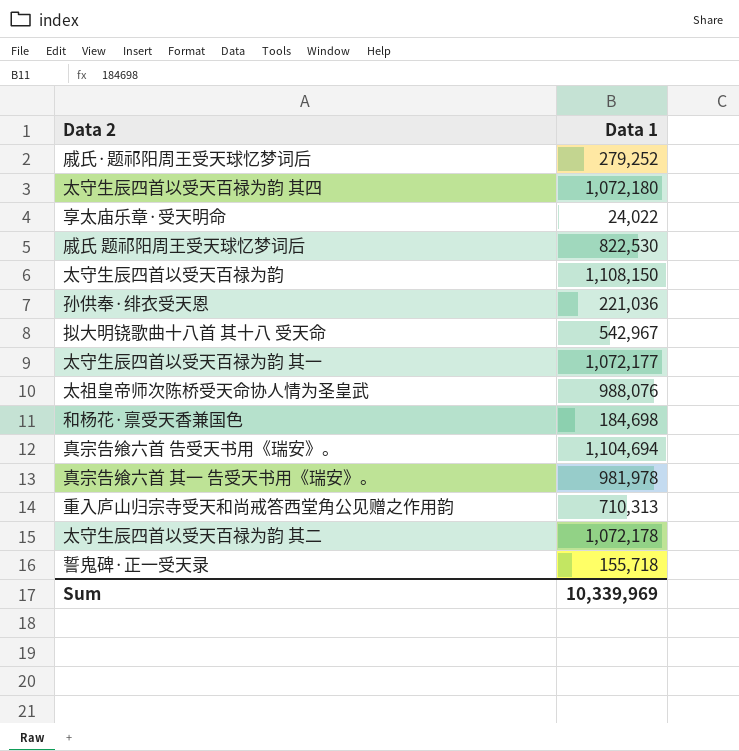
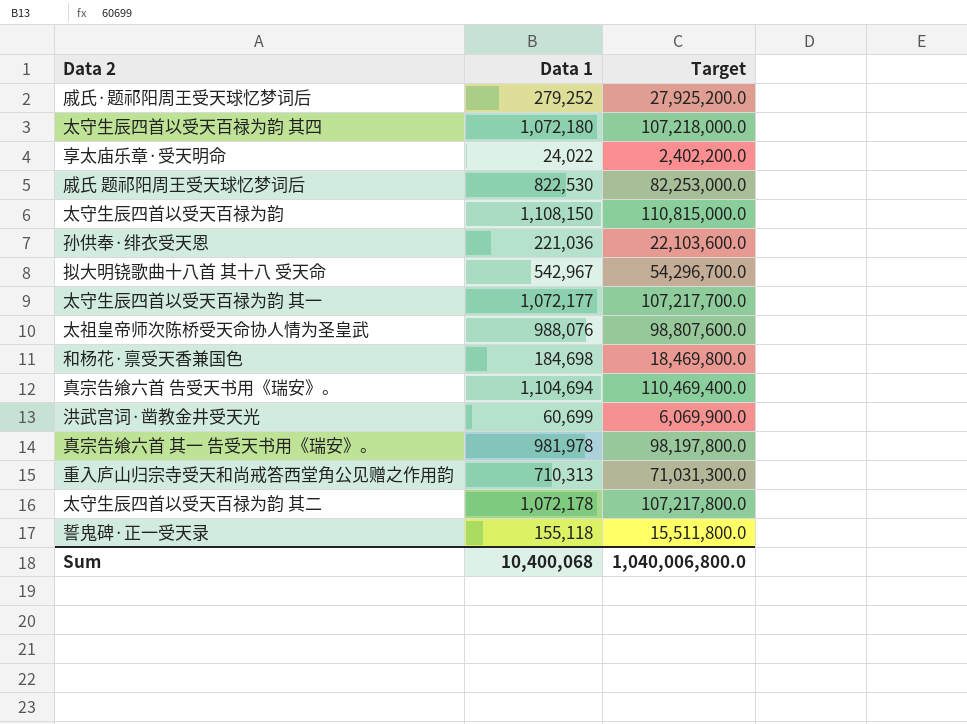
column Target | formula: none -> [Data 1] * 100
row 洪武宫词·凿教金井受天光: none -> 60,699 | 6,069,900.0
誓鬼碑·正一受天录 | Data 1: 155,718 -> 155,118
Sum | Data 1: 10,339,969 -> 10,400,068

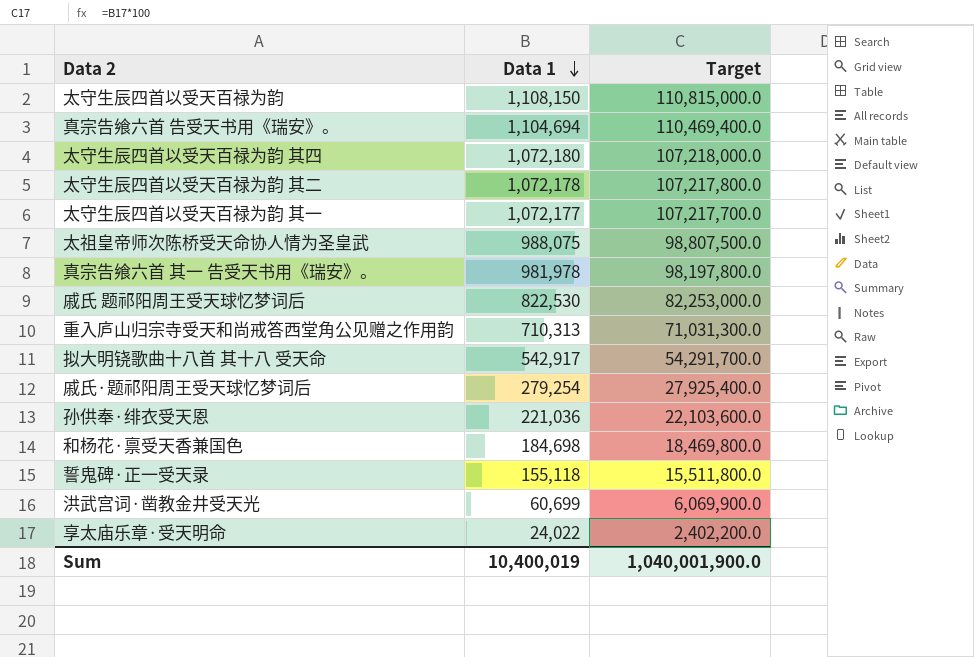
row order: none -> Data 1 descending
太祖皇帝师次陈桥受天命协人情为圣皇武 | Data 1: 988,076 -> 988,075
太祖皇帝师次陈桥受天命协人情为圣皇武 | Target: 98,807,600.0 -> 98,807,500.0
拟大明铙歌曲十八首 其十八 受天命 | Data 1: 542,967 -> 542,917
拟大明铙歌曲十八首 其十八 受天命 | Target: 54,296,700.0 -> 54,291,700.0
戚氏·题祁阳周王受天球忆梦词后 | Data 1: 279,252 -> 279,254
戚氏·题祁阳周王受天球忆梦词后 | Target: 27,925,200.0 -> 27,925,400.0
Sum | Data 1: 10,400,068 -> 10,400,019
Sum | Target: 1,040,006,800.0 -> 1,040,001,900.0

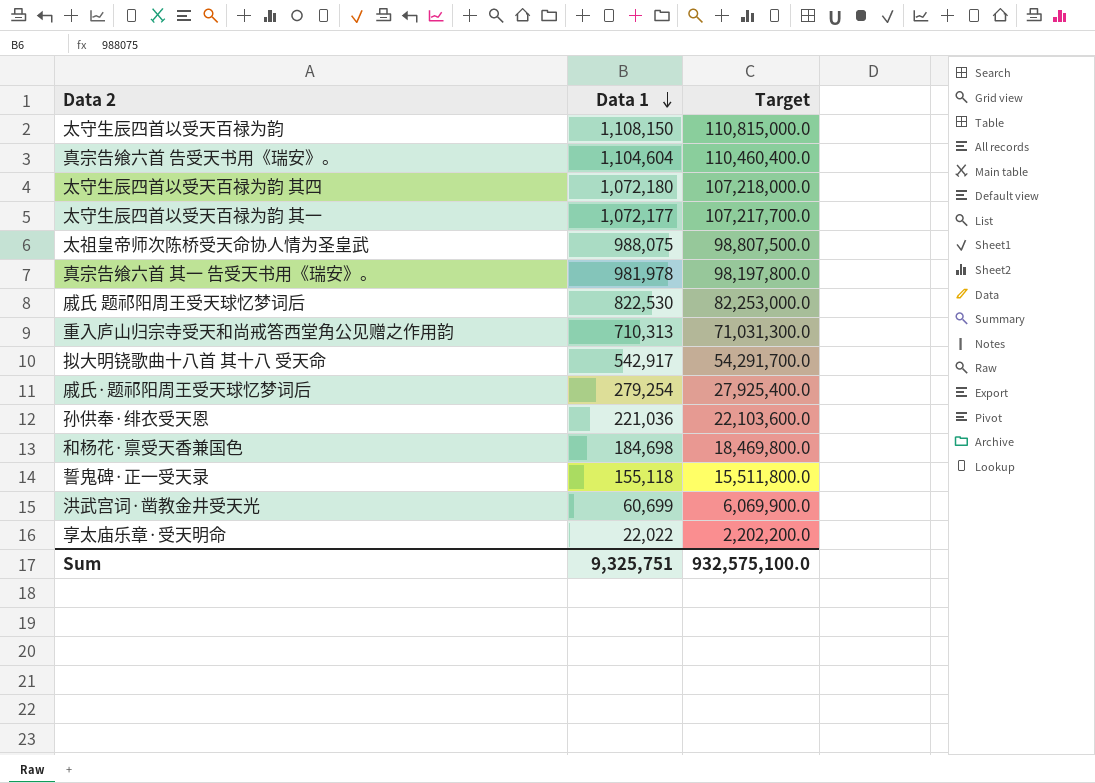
row 太守生辰四首以受天百禄为韵 其二: 1,072,178 | 107,217,800.0 -> none
真宗告飨六首 告受天书用《瑞安》。 | Data 1: 1,104,694 -> 1,104,604
真宗告飨六首 告受天书用《瑞安》。 | Target: 110,469,400.0 -> 110,460,400.0
享太庙乐章·受天明命 | Data 1: 24,022 -> 22,022
享太庙乐章·受天明命 | Target: 2,402,200.0 -> 2,202,200.0
Sum | Data 1: 10,400,019 -> 9,325,751
Sum | Target: 1,040,001,900.0 -> 932,575,100.0

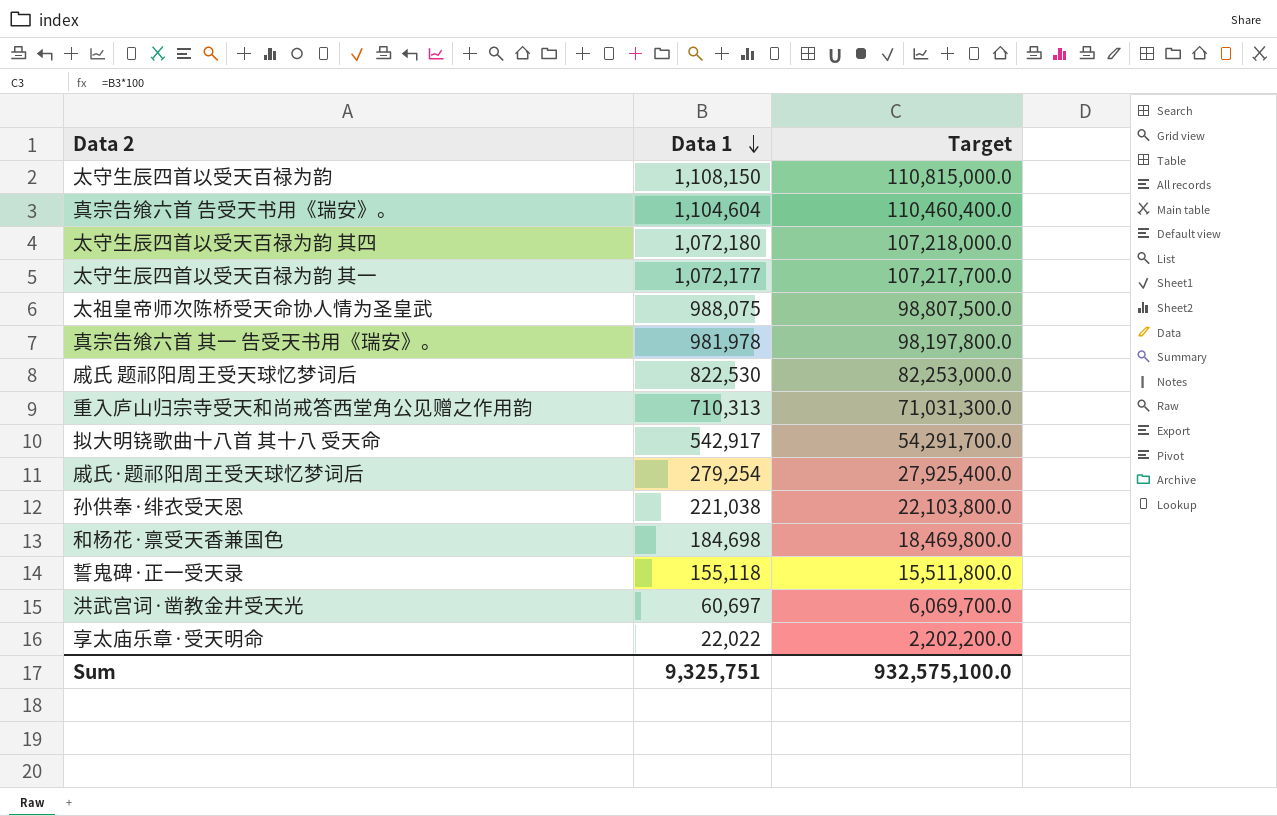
孙供奉·绯衣受天恩 | Data 1: 221,036 -> 221,038
孙供奉·绯衣受天恩 | Target: 22,103,600.0 -> 22,103,800.0
洪武宫词·凿教金井受天光 | Data 1: 60,699 -> 60,697
洪武宫词·凿教金井受天光 | Target: 6,069,900.0 -> 6,069,700.0

